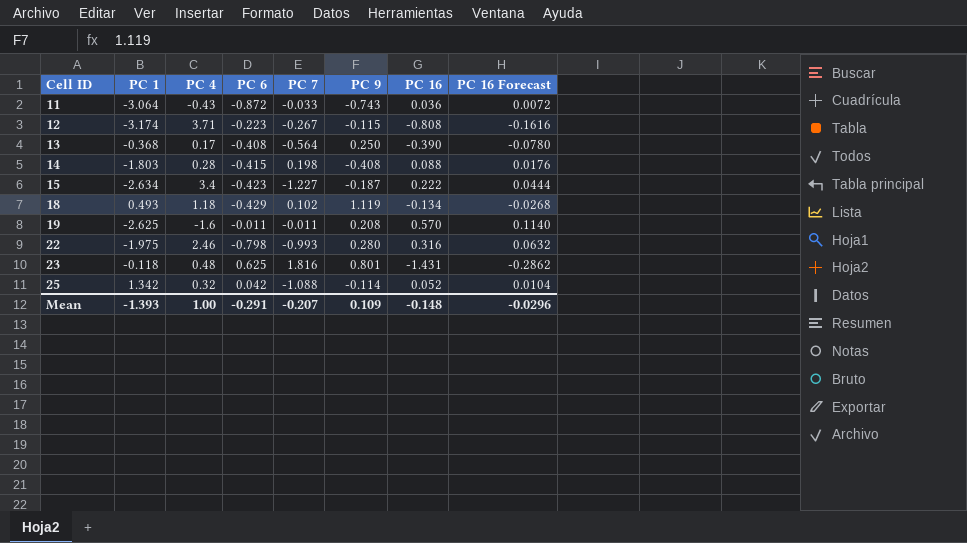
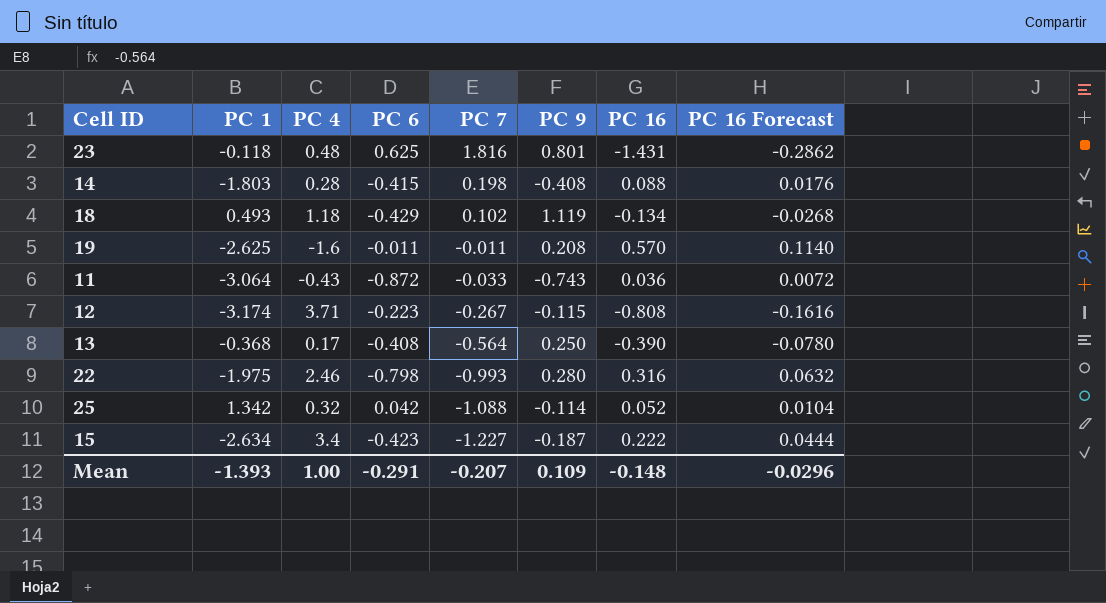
row order: Cell ID ascending -> PC 7 descending

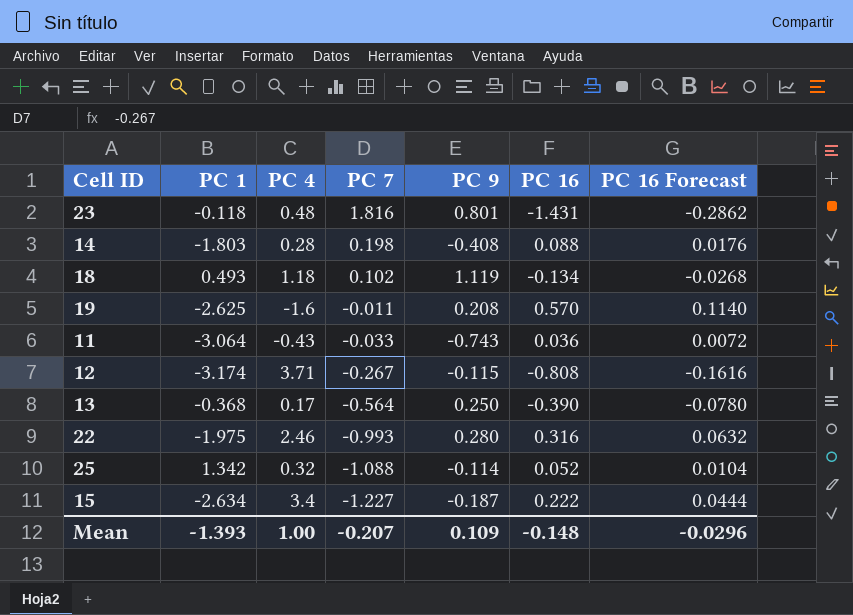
column PC 6 | position: 4 -> none

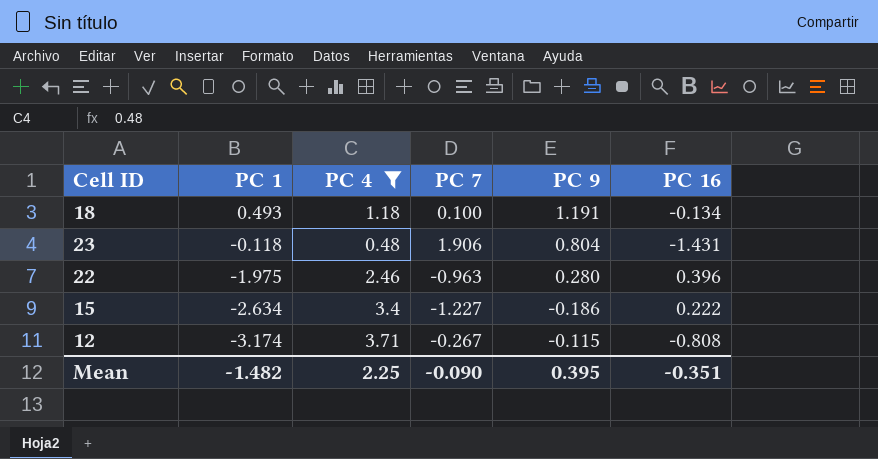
filter: none -> PC 4 >= 0.48
row order: PC 7 descending -> PC 1 descending
column PC 16 Forecast | formula: [PC 16] * 0.2 -> none
18 | PC 7: 0.102 -> 0.100
18 | PC 9: 1.119 -> 1.191
23 | PC 7: 1.816 -> 1.906
23 | PC 9: 0.801 -> 0.804
22 | PC 7: -0.993 -> -0.963
22 | PC 16: 0.316 -> 0.396
15 | PC 9: -0.187 -> -0.186
Mean | PC 1: -1.393 -> -1.482
Mean | PC 4: 1.00 -> 2.25
Mean | PC 7: -0.207 -> -0.090
Mean | PC 9: 0.109 -> 0.395
Mean | PC 16: -0.148 -> -0.351

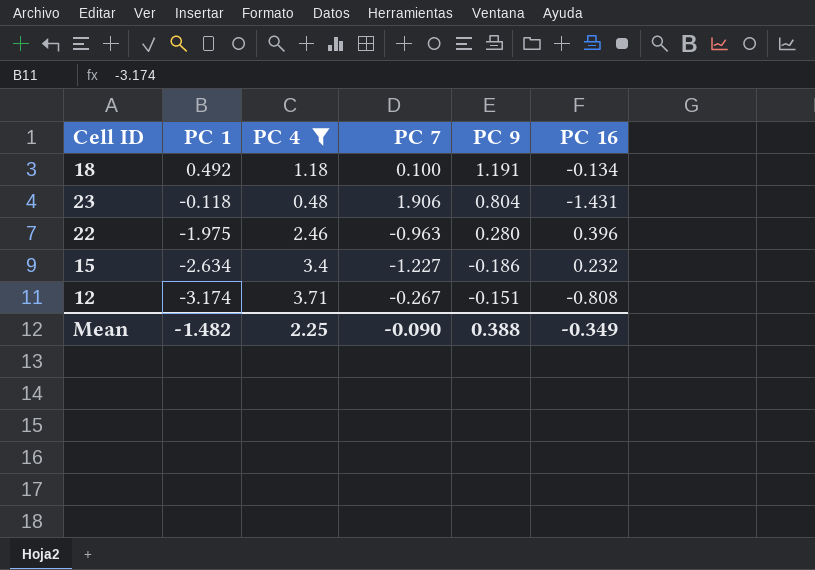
18 | PC 1: 0.493 -> 0.492
15 | PC 16: 0.222 -> 0.232
12 | PC 9: -0.115 -> -0.151
Mean | PC 9: 0.395 -> 0.388
Mean | PC 16: -0.351 -> -0.349

